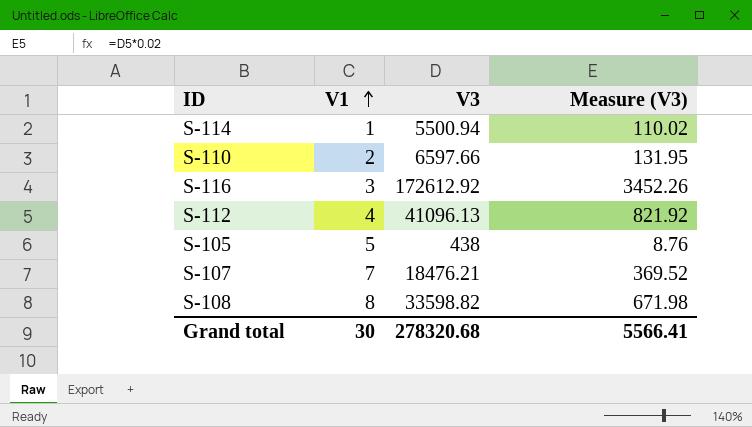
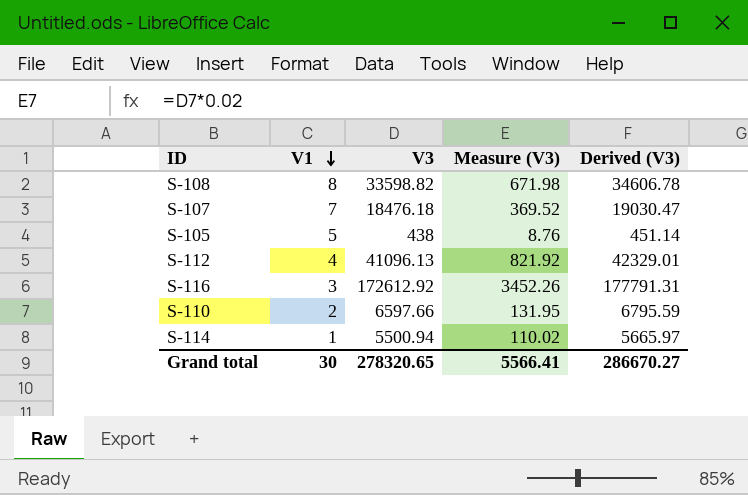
row order: V1 ascending -> V1 descending
column Derived (V3) | formula: none -> [V3] * 1.03
S-107 | V3: 18476.21 -> 18476.18
Grand total | V3: 278320.68 -> 278320.65

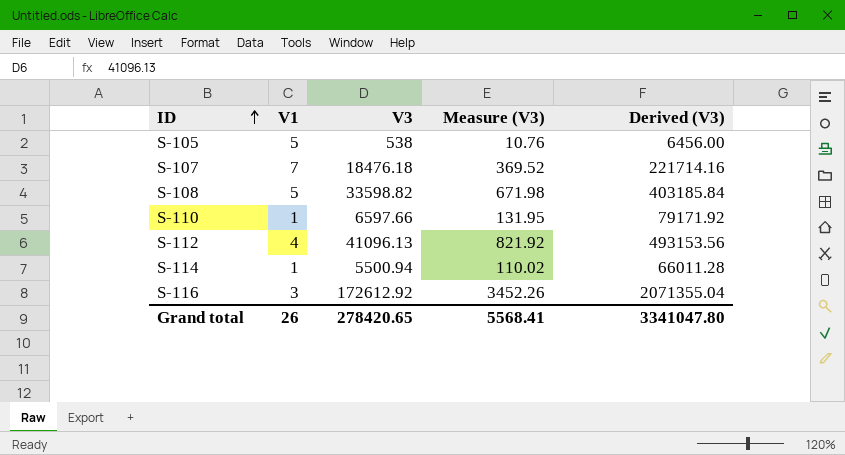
row order: V1 descending -> ID ascending
column Derived (V3) | formula: [V3] * 1.03 -> [V3] * 12
S-105 | V3: 438 -> 538
S-105 | Measure (V3): 8.76 -> 10.76
S-108 | V1: 8 -> 5
S-110 | V1: 2 -> 1
Grand total | V1: 30 -> 26
Grand total | V3: 278320.65 -> 278420.65
Grand total | Measure (V3): 5566.41 -> 5568.41
Grand total | Derived (V3): 286670.27 -> 3341047.80

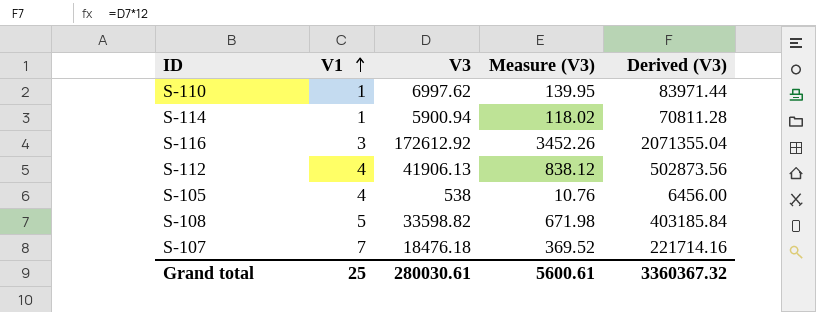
row order: ID ascending -> V1 ascending
S-110 | V3: 6597.66 -> 6997.62
S-110 | Measure (V3): 131.95 -> 139.95
S-110 | Derived (V3): 79171.92 -> 83971.44
S-114 | V3: 5500.94 -> 5900.94
S-114 | Measure (V3): 110.02 -> 118.02
S-114 | Derived (V3): 66011.28 -> 70811.28
S-112 | V3: 41096.13 -> 41906.13
S-112 | Measure (V3): 821.92 -> 838.12
S-112 | Derived (V3): 493153.56 -> 502873.56
S-105 | V1: 5 -> 4
Grand total | V1: 26 -> 25
Grand total | V3: 278420.65 -> 280030.61
Grand total | Measure (V3): 5568.41 -> 5600.61
Grand total | Derived (V3): 3341047.80 -> 3360367.32

